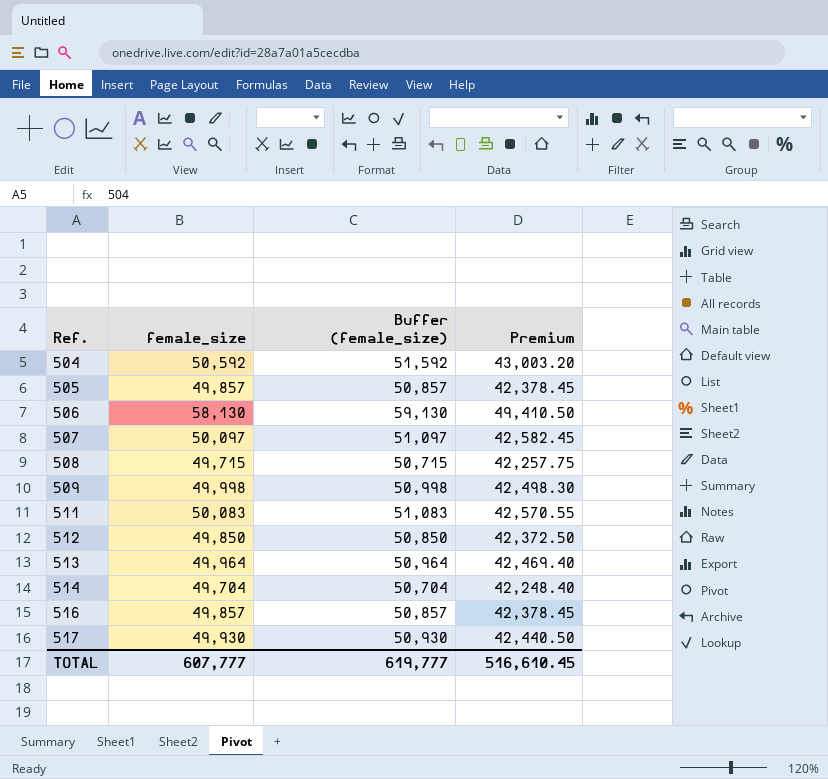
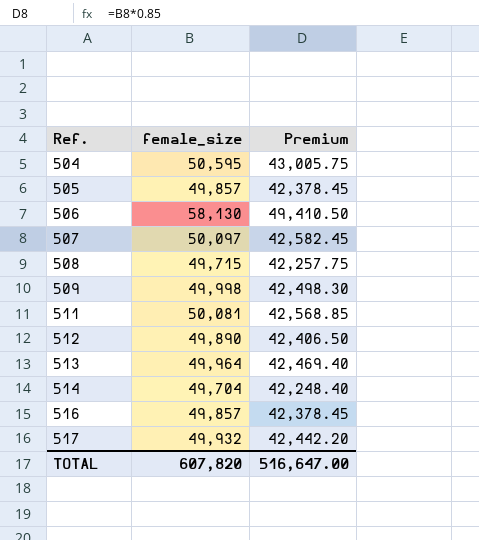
column Buffer (female_size) | formula: [female_size] + 1000 -> none
504 | female_size: 50,592 -> 50,595
504 | Premium: 43,003.20 -> 43,005.75
511 | female_size: 50,083 -> 50,081
511 | Premium: 42,570.55 -> 42,568.85
512 | female_size: 49,850 -> 49,890
512 | Premium: 42,372.50 -> 42,406.50
517 | female_size: 49,930 -> 49,932
517 | Premium: 42,440.50 -> 42,442.20
TOTAL | female_size: 607,777 -> 607,820
TOTAL | Premium: 516,610.45 -> 516,647.00

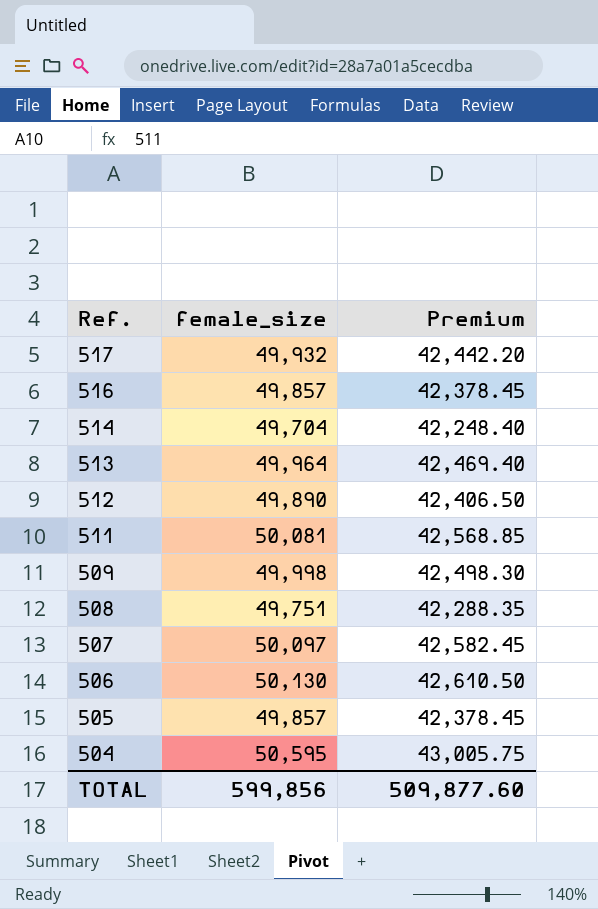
row order: Ref. ascending -> Ref. descending
508 | female_size: 49,715 -> 49,751
508 | Premium: 42,257.75 -> 42,288.35
506 | female_size: 58,130 -> 50,130
506 | Premium: 49,410.50 -> 42,610.50
TOTAL | female_size: 607,820 -> 599,856
TOTAL | Premium: 516,647.00 -> 509,877.60

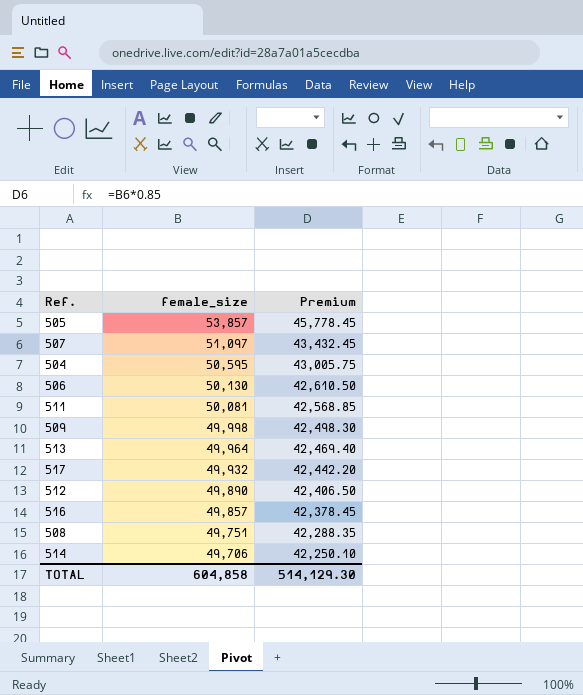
row order: Ref. descending -> female_size descending
505 | female_size: 49,857 -> 53,857
505 | Premium: 42,378.45 -> 45,778.45
507 | female_size: 50,097 -> 51,097
507 | Premium: 42,582.45 -> 43,432.45
514 | female_size: 49,704 -> 49,706
514 | Premium: 42,248.40 -> 42,250.10
TOTAL | female_size: 599,856 -> 604,858
TOTAL | Premium: 509,877.60 -> 514,129.30

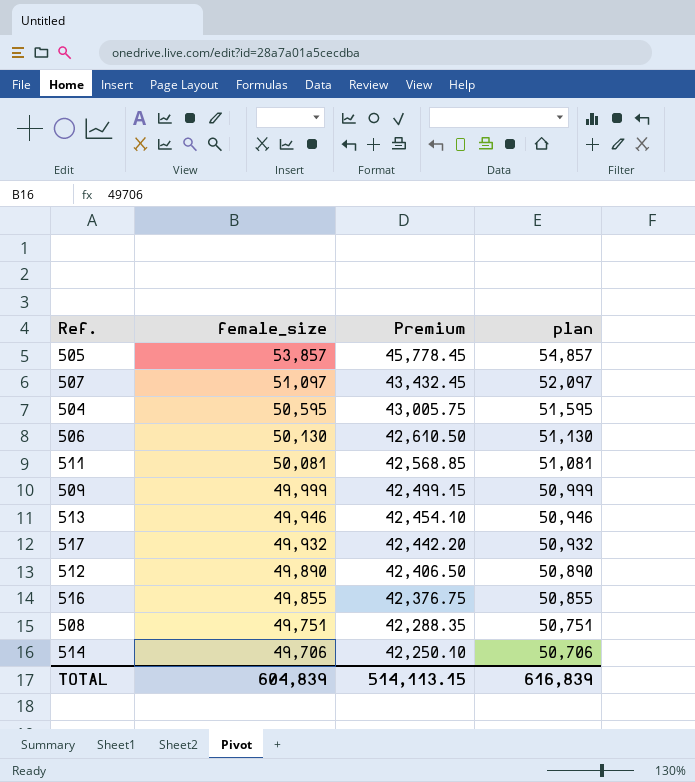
column plan | formula: none -> [female_size] + 1000
509 | female_size: 49,998 -> 49,999
509 | Premium: 42,498.30 -> 42,499.15
513 | female_size: 49,964 -> 49,946
513 | Premium: 42,469.40 -> 42,454.10
516 | female_size: 49,857 -> 49,855
516 | Premium: 42,378.45 -> 42,376.75
TOTAL | female_size: 604,858 -> 604,839
TOTAL | Premium: 514,129.30 -> 514,113.15

